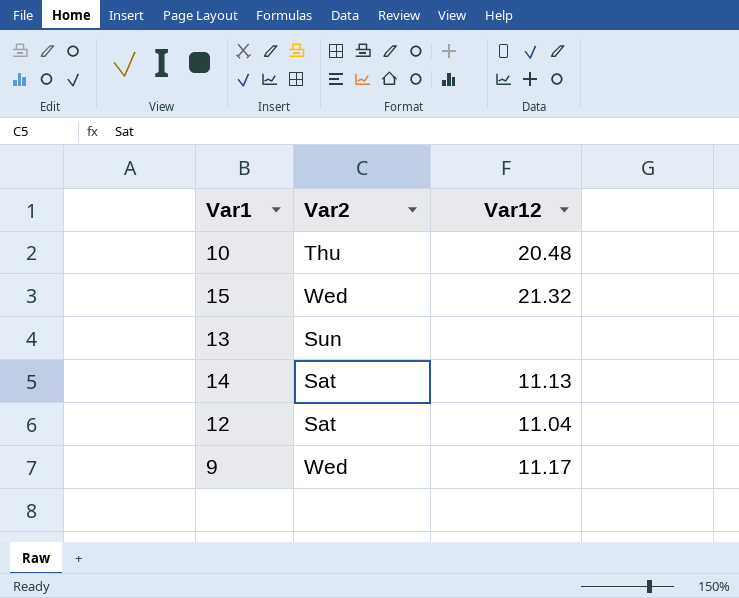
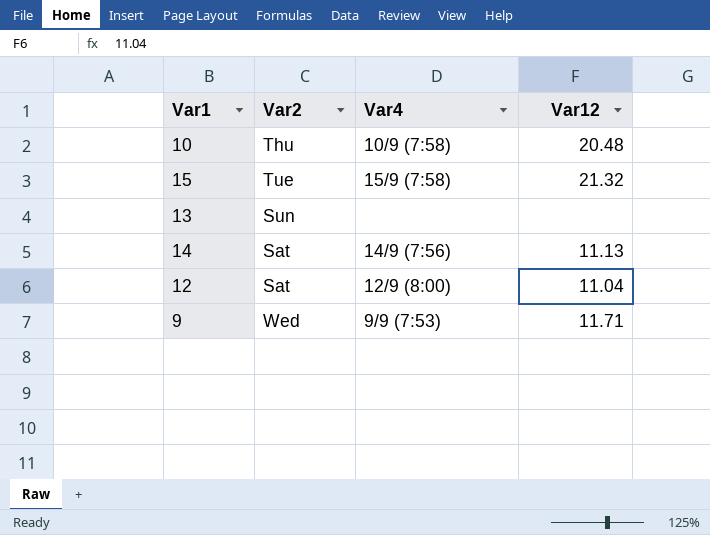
column Var4 | position: none -> 3
15 | Var2: Wed -> Tue
9 | Var12: 11.17 -> 11.71

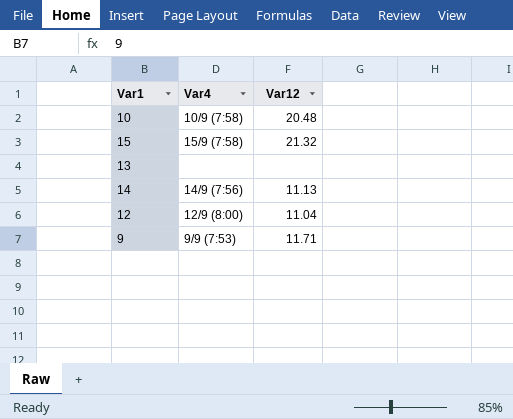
column Var2 | position: 2 -> none

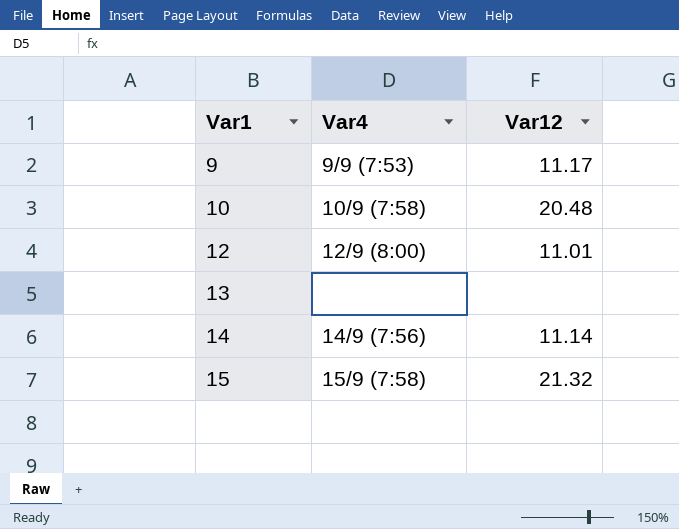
row order: none -> Var1 ascending
9 | Var12: 11.71 -> 11.17
12 | Var12: 11.04 -> 11.01
14 | Var12: 11.13 -> 11.14

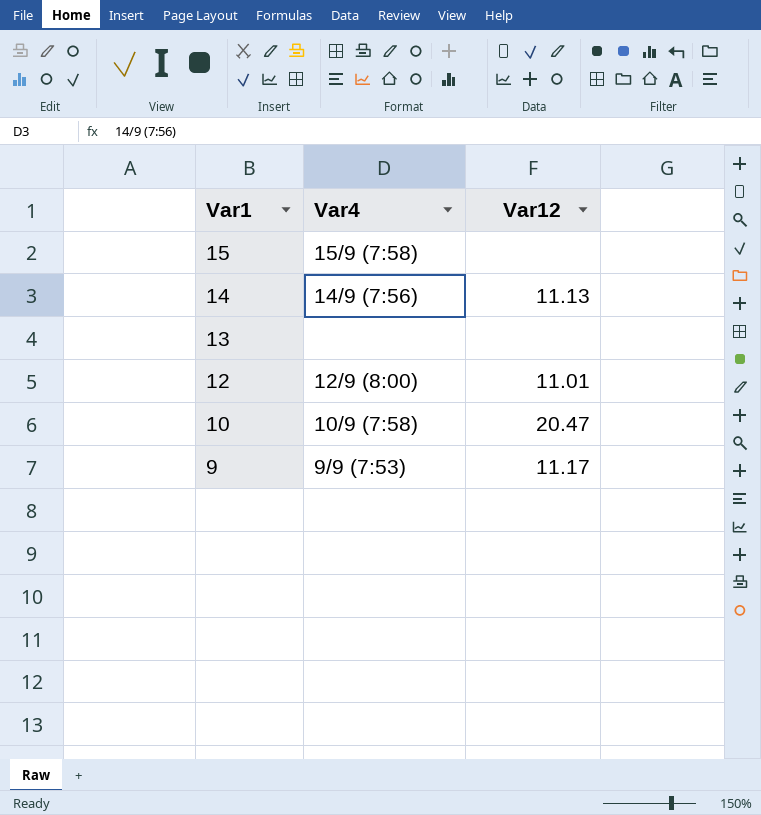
row order: Var1 ascending -> Var1 descending
15 | Var12: 21.32 -> none
14 | Var12: 11.14 -> 11.13
10 | Var12: 20.48 -> 20.47

